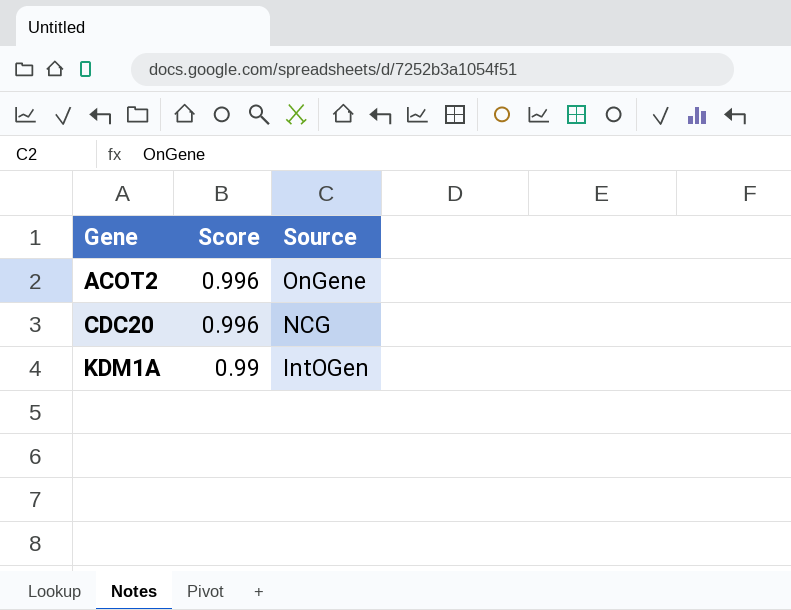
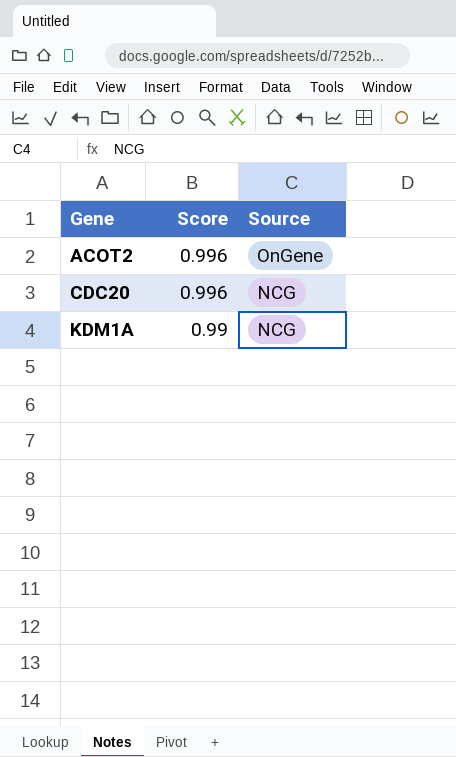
KDM1A | Source: IntOGen -> NCG

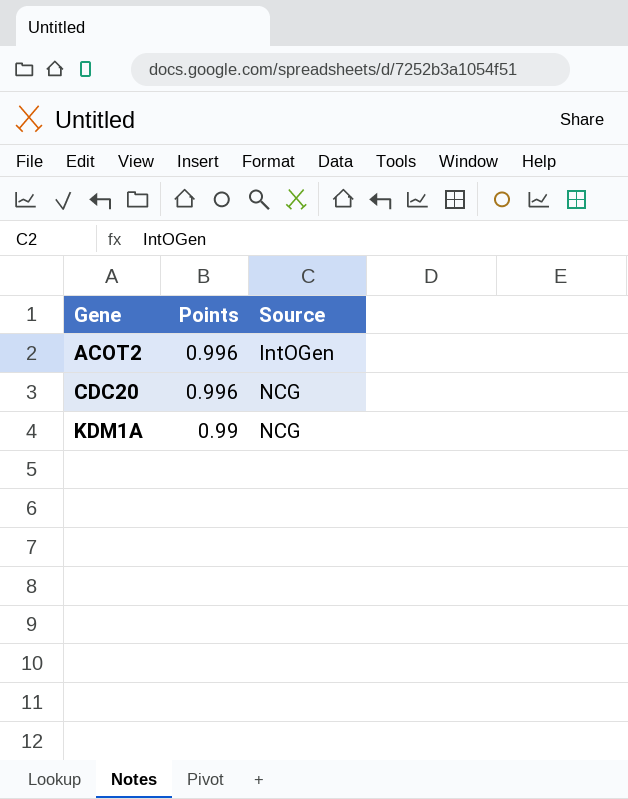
column name: Score -> Points
ACOT2 | Source: OnGene -> IntOGen

